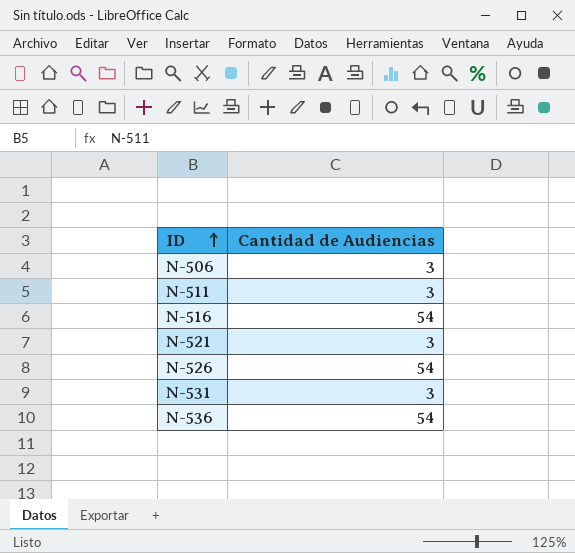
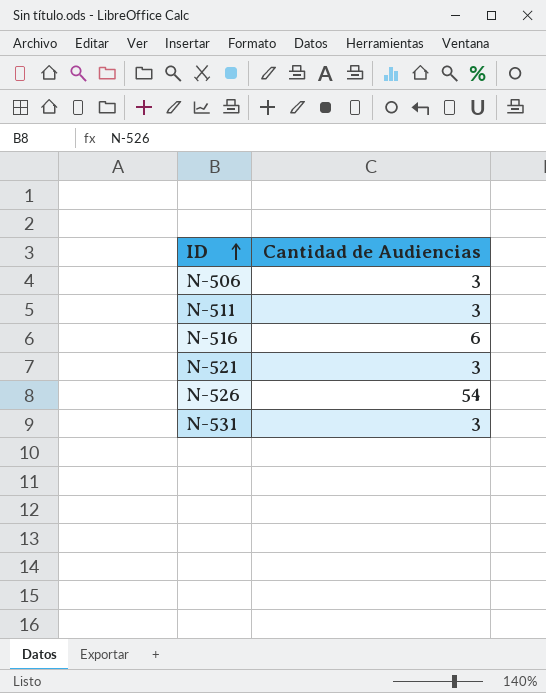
row N-536: 54 -> none
N-516 | Cantidad de Audiencias: 54 -> 6

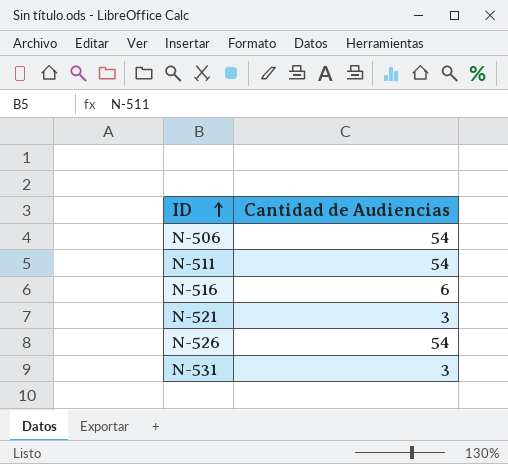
N-506 | Cantidad de Audiencias: 3 -> 54
N-511 | Cantidad de Audiencias: 3 -> 54

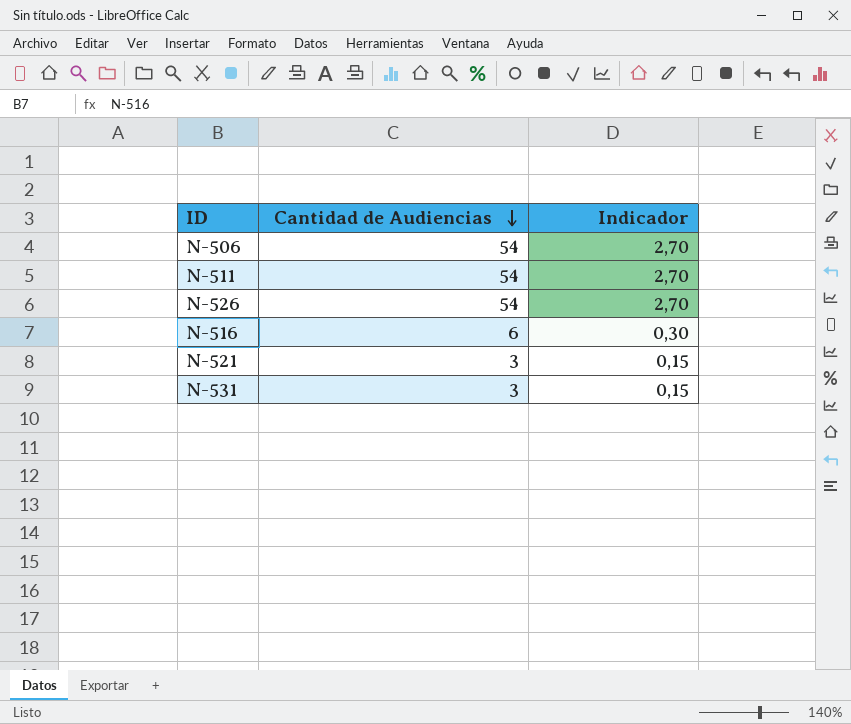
row order: ID ascending -> Cantidad de Audiencias descending
column Indicador | formula: none -> [Cantidad de Audiencias] * 0,05

